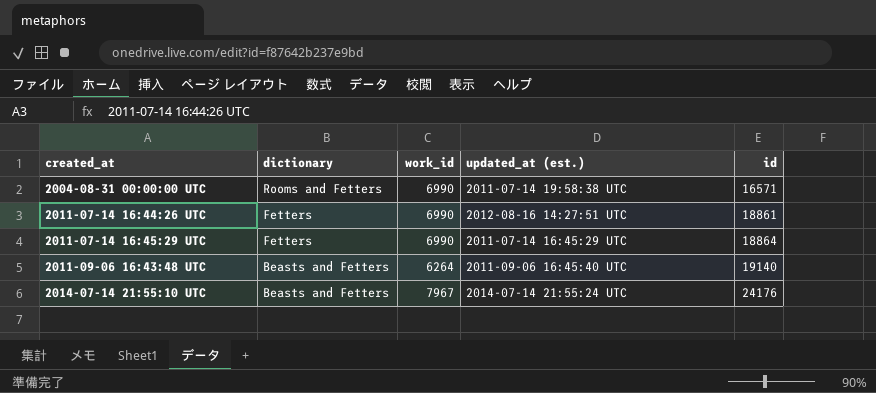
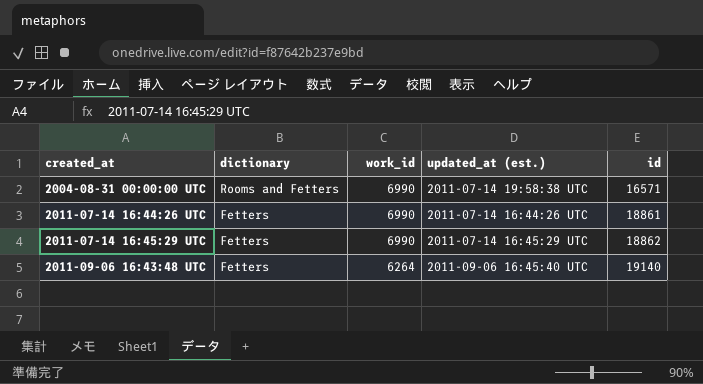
row 2014-07-14 21:55:10 UTC: Beasts and Fetters | 7967 | 2014-07-14 21:55:24 UTC | 24176 -> none
2011-07-14 16:44:26 UTC | updated_at (est.): 2012-08-16 14:27:51 UTC -> 2011-07-14 16:44:26 UTC
2011-07-14 16:45:29 UTC | id: 18864 -> 18862
2011-09-06 16:43:48 UTC | dictionary: Beasts and Fetters -> Fetters

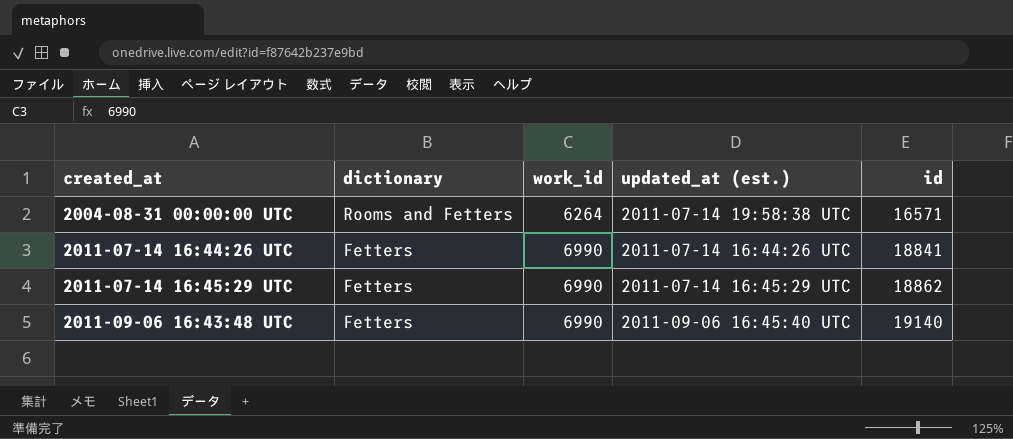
2004-08-31 00:00:00 UTC | work_id: 6990 -> 6264
2011-07-14 16:44:26 UTC | id: 18861 -> 18841
2011-09-06 16:43:48 UTC | work_id: 6264 -> 6990

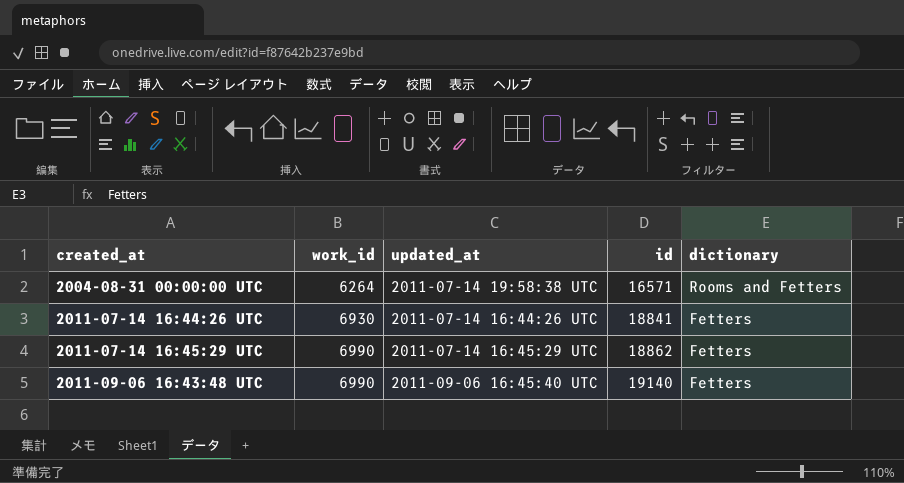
column name: updated_at (est.) -> updated_at
column dictionary | position: 2 -> 5
2011-07-14 16:44:26 UTC | work_id: 6990 -> 6930

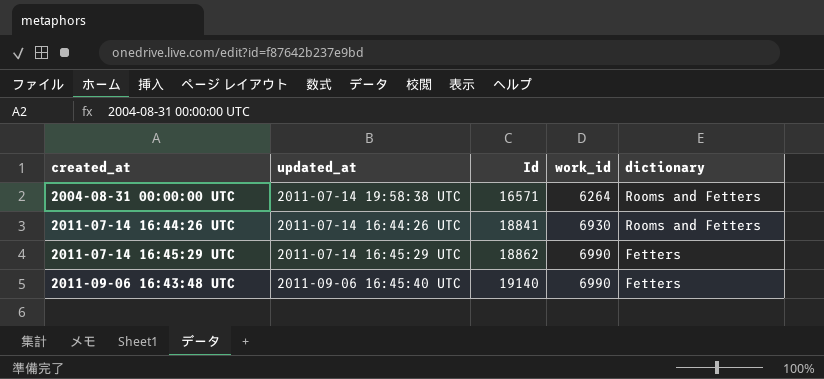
column name: id -> Id
column work_id | position: 2 -> 4
2011-07-14 16:44:26 UTC | dictionary: Fetters -> Rooms and Fetters

